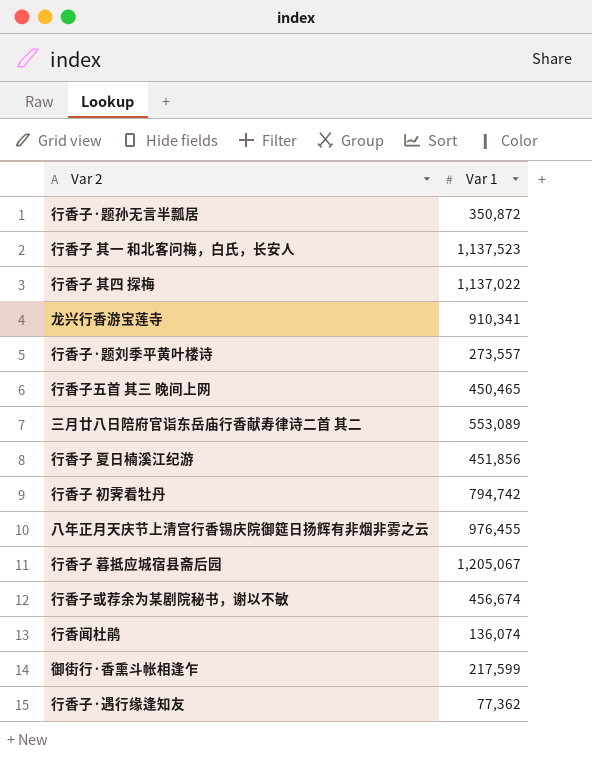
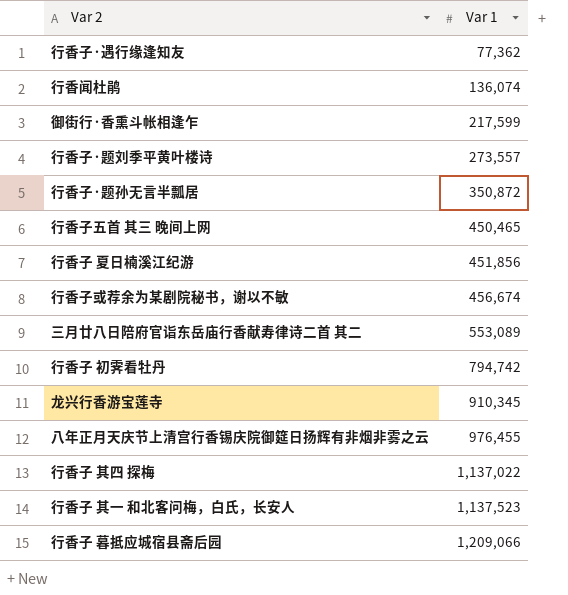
row order: none -> Var 1 ascending
龙兴行香游宝莲寺 | Var 1: 910,341 -> 910,345
行香子 暮抵应城宿县斋后园 | Var 1: 1,205,067 -> 1,209,066

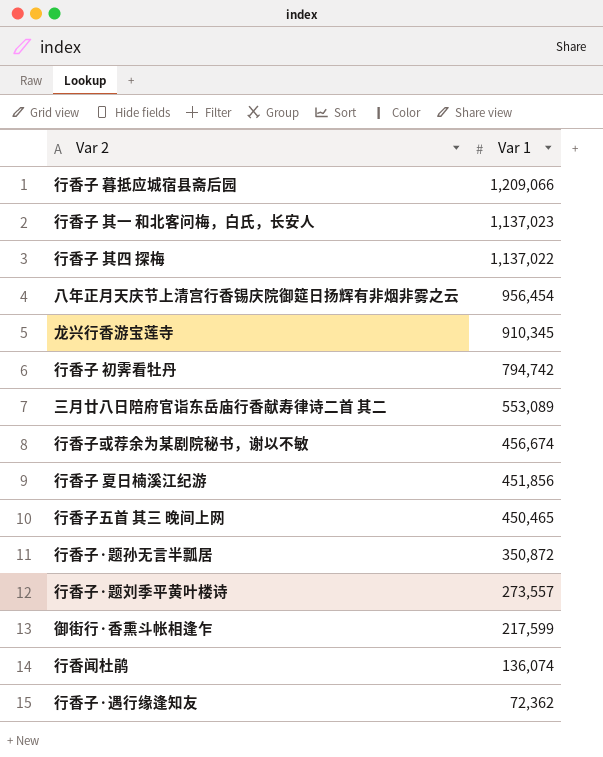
row order: Var 1 ascending -> Var 1 descending
行香子 其一 和北客问梅，白氏，长安人 | Var 1: 1,137,523 -> 1,137,023
八年正月天庆节上清宫行香锡庆院御筵日扬辉有非烟非雾之云 | Var 1: 976,455 -> 956,454
行香子·遇行缘逢知友 | Var 1: 77,362 -> 72,362

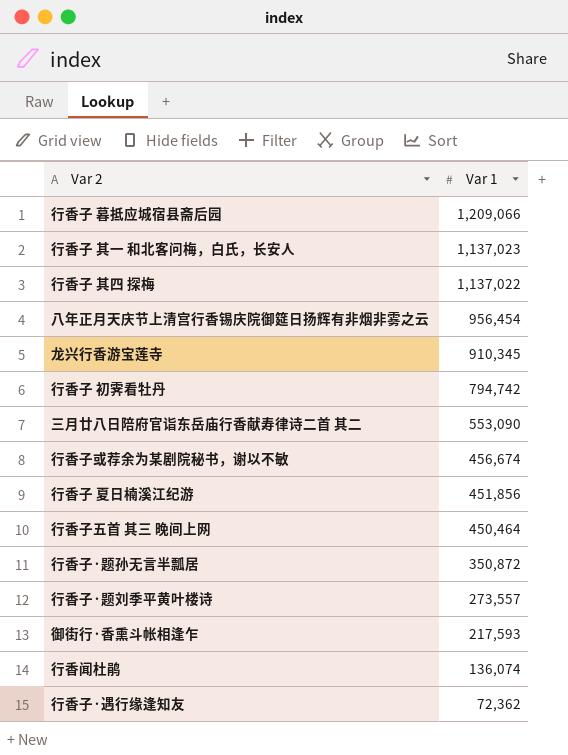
三月廿八日陪府官诣东岳庙行香献寿律诗二首 其二 | Var 1: 553,089 -> 553,090
行香子五首 其三 晚间上网 | Var 1: 450,465 -> 450,464
御街行·香熏斗帐相逢乍 | Var 1: 217,599 -> 217,593

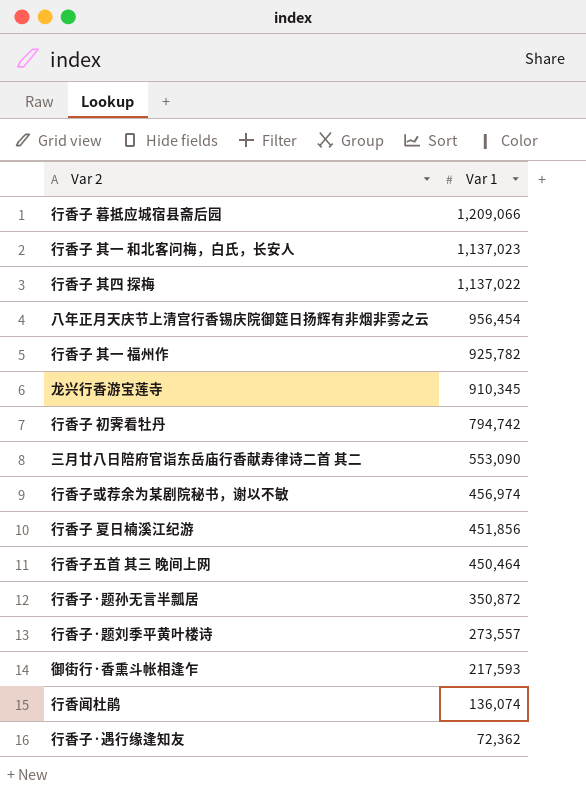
row 行香子 其一 福州作: none -> 925,782
行香子或荐余为某剧院秘书，谢以不敏 | Var 1: 456,674 -> 456,974

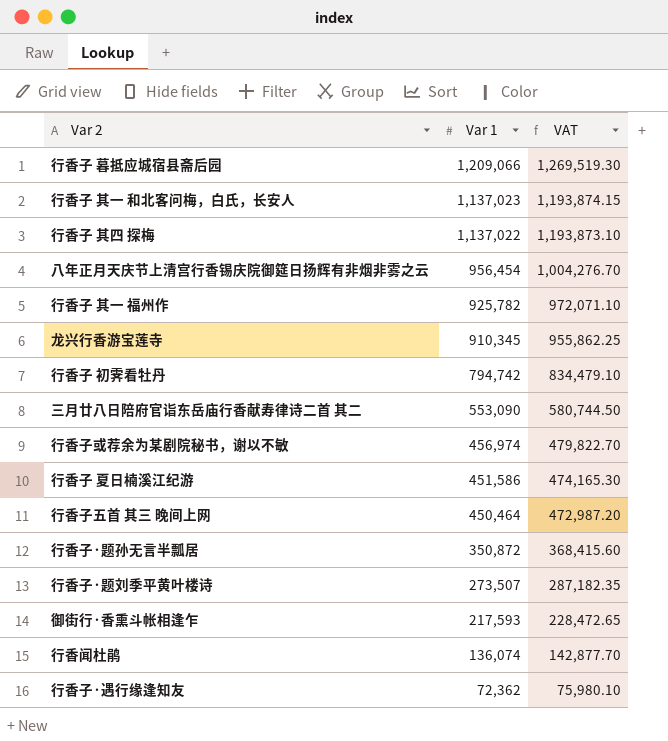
column VAT | formula: none -> [Var 1] * 1.05
行香子 夏日楠溪江纪游 | Var 1: 451,856 -> 451,586
行香子·题刘季平黄叶楼诗 | Var 1: 273,557 -> 273,507

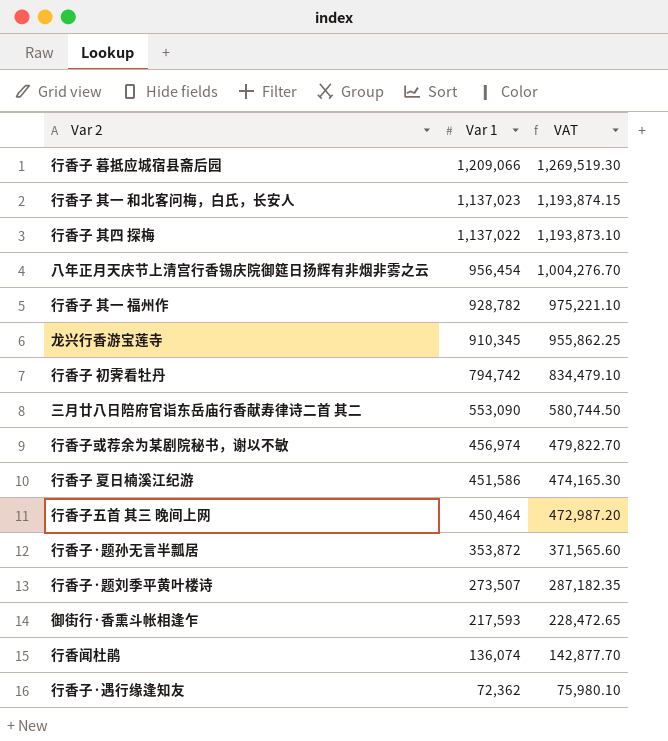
行香子 其一 福州作 | Var 1: 925,782 -> 928,782
行香子 其一 福州作 | VAT: 972,071.10 -> 975,221.10
行香子·题孙无言半瓢居 | Var 1: 350,872 -> 353,872
行香子·题孙无言半瓢居 | VAT: 368,415.60 -> 371,565.60

